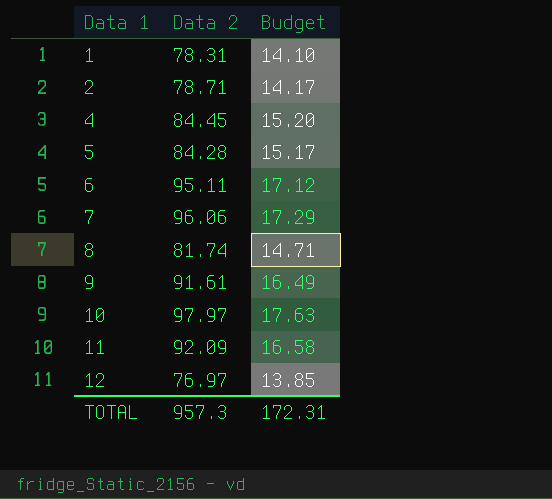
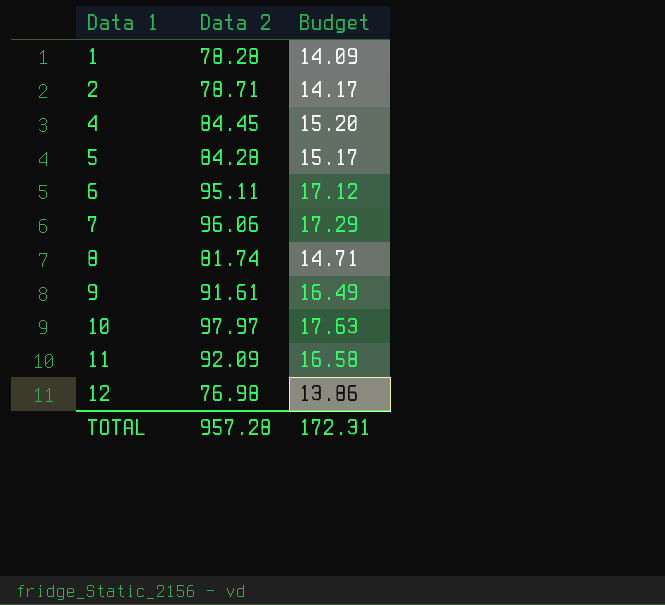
1 | Data 2: 78.31 -> 78.28
1 | Budget: 14.10 -> 14.09
12 | Data 2: 76.97 -> 76.98
12 | Budget: 13.85 -> 13.86
TOTAL | Data 2: 957.3 -> 957.28

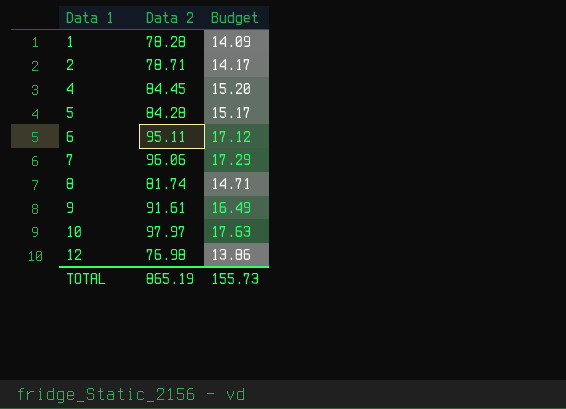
row 11: 92.09 | 16.58 -> none
TOTAL | Data 2: 957.28 -> 865.19
TOTAL | Budget: 172.31 -> 155.73

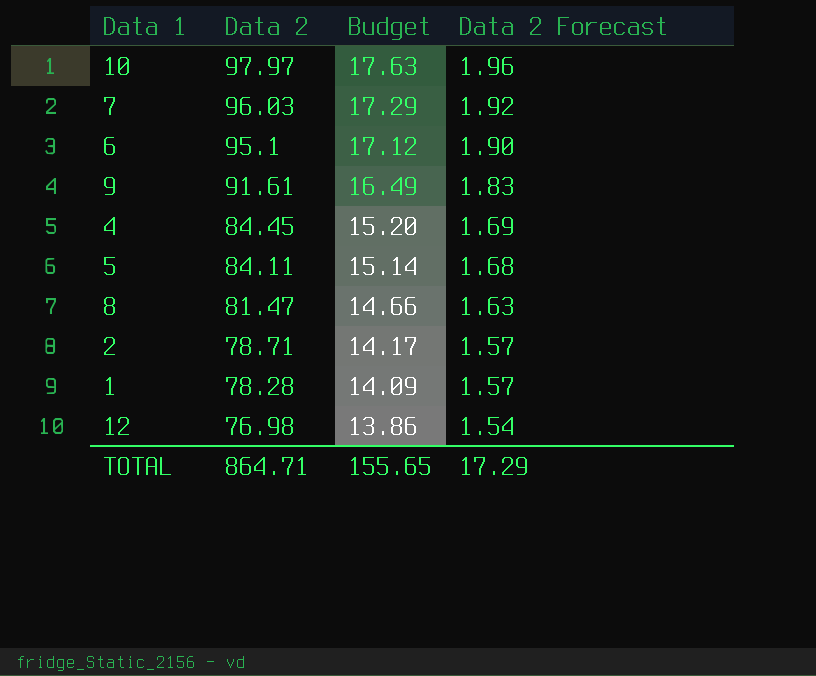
row order: Data 1 ascending -> Data 2 descending
column Data 2 Forecast | formula: none -> [Data 2] * 0.02
7 | Data 2: 96.06 -> 96.03
6 | Data 2: 95.11 -> 95.1
5 | Data 2: 84.28 -> 84.11
5 | Budget: 15.17 -> 15.14
8 | Data 2: 81.74 -> 81.47
8 | Budget: 14.71 -> 14.66
TOTAL | Data 2: 865.19 -> 864.71
TOTAL | Budget: 155.73 -> 155.65

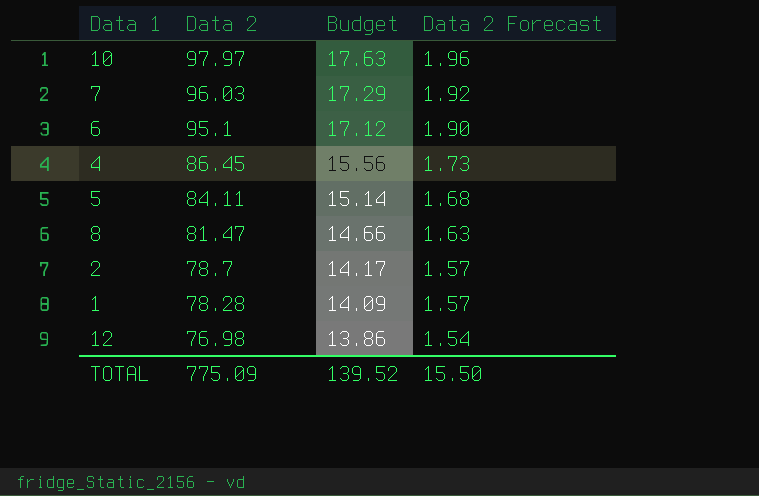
row 9: 91.61 | 16.49 | 1.83 -> none
4 | Data 2: 84.45 -> 86.45
4 | Budget: 15.20 -> 15.56
4 | Data 2 Forecast: 1.69 -> 1.73
2 | Data 2: 78.71 -> 78.7
TOTAL | Data 2: 864.71 -> 775.09
TOTAL | Budget: 155.65 -> 139.52
TOTAL | Data 2 Forecast: 17.29 -> 15.50

